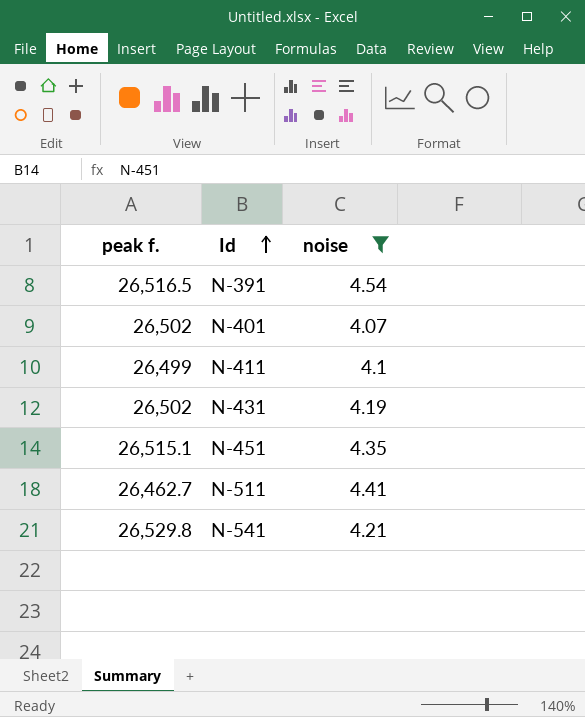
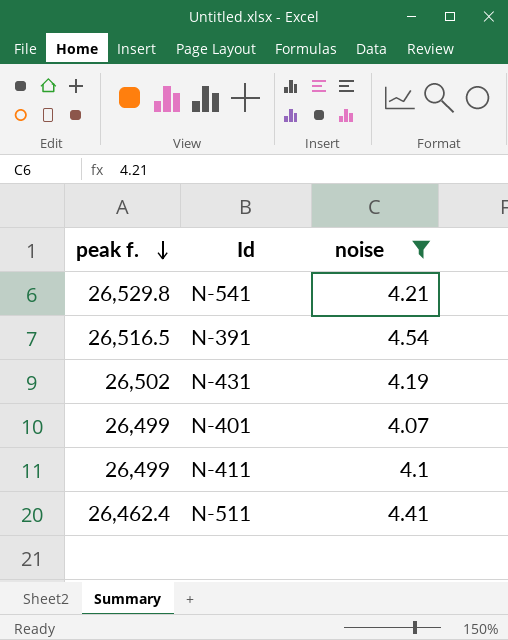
row order: Id ascending -> peak f. descending
row N-451: 26,515.1 | 4.35 -> none
N-401 | peak f.: 26,502 -> 26,499
N-511 | peak f.: 26,462.7 -> 26,462.4

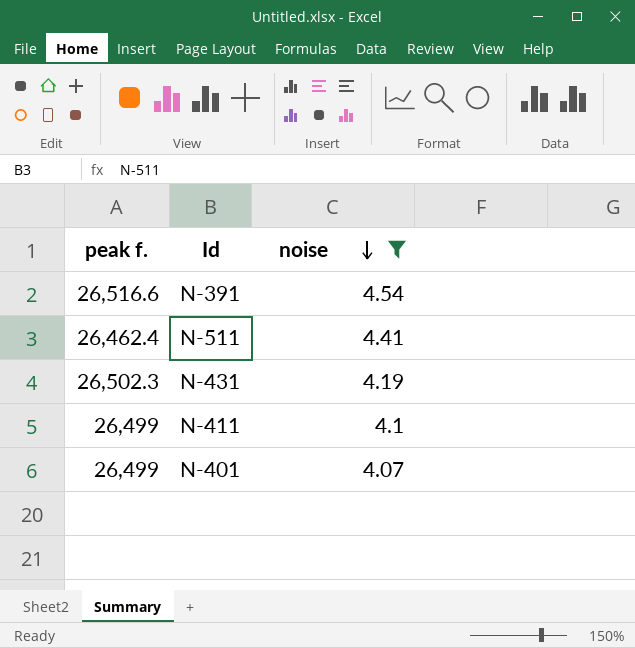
row order: peak f. descending -> noise descending
row N-541: 26,529.8 | 4.21 -> none
N-391 | peak f.: 26,516.5 -> 26,516.6
N-431 | peak f.: 26,502 -> 26,502.3

